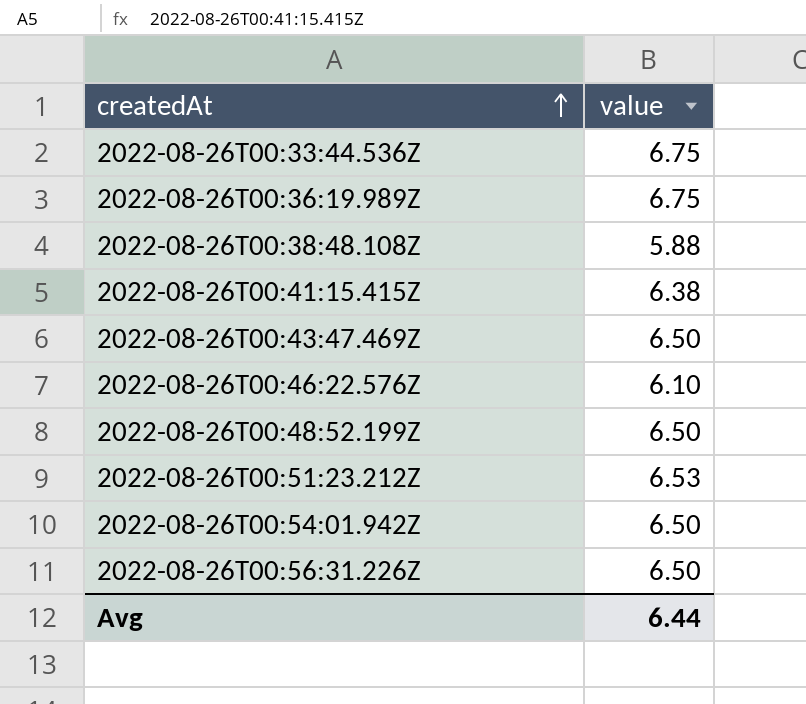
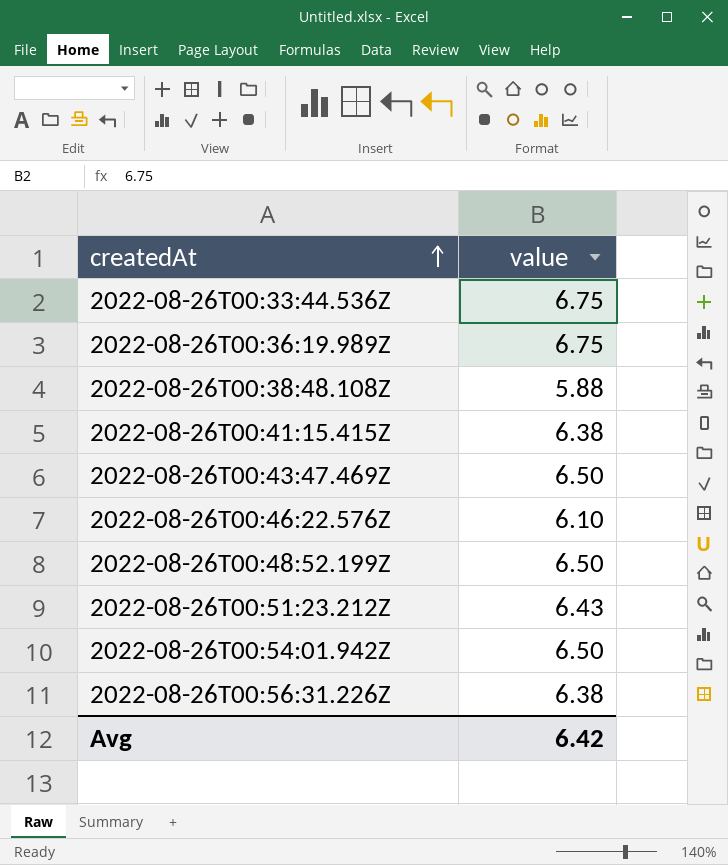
2022-08-26T00:51:23.212Z | value: 6.53 -> 6.43
2022-08-26T00:56:31.226Z | value: 6.50 -> 6.38
Avg | value: 6.44 -> 6.42

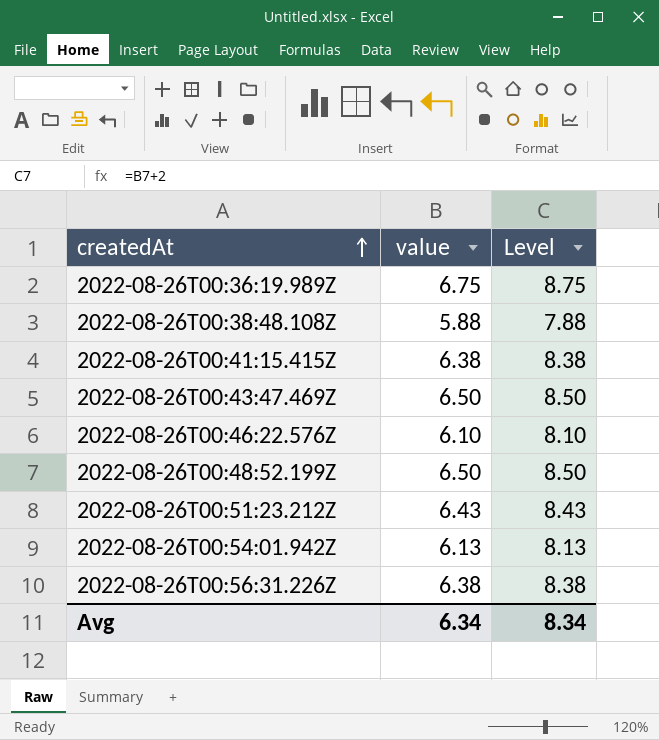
column Level | formula: none -> [value] + 2
row 2022-08-26T00:33:44.536Z: 6.75 -> none
2022-08-26T00:54:01.942Z | value: 6.50 -> 6.13
Avg | value: 6.42 -> 6.34

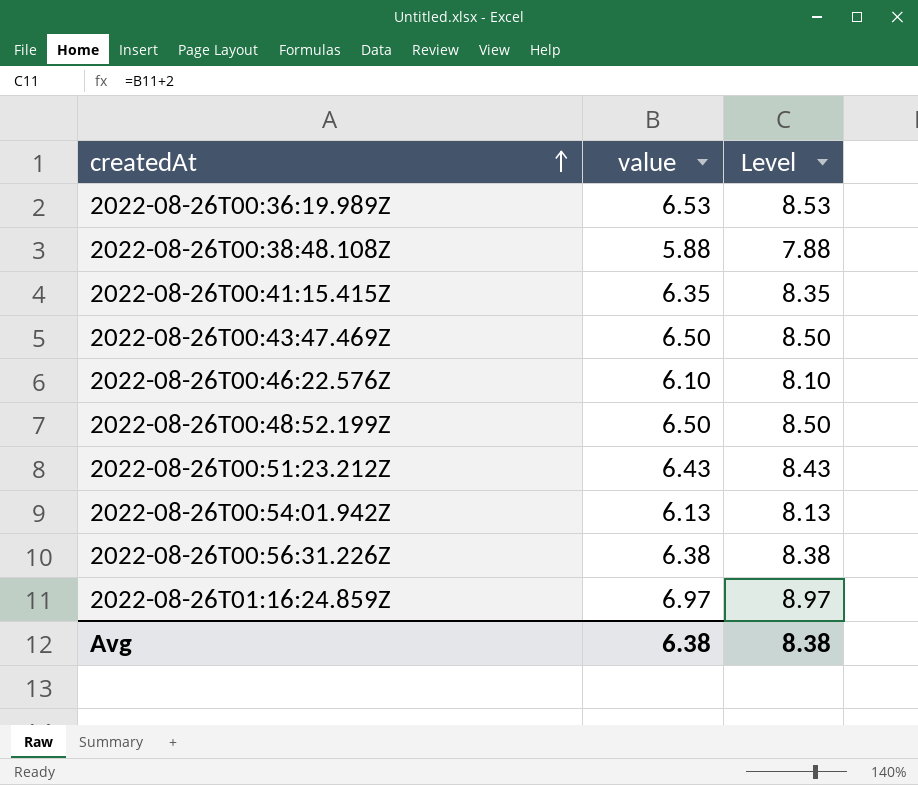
2022-08-26T00:36:19.989Z | value: 6.75 -> 6.53
2022-08-26T00:36:19.989Z | Level: 8.75 -> 8.53
2022-08-26T00:41:15.415Z | value: 6.38 -> 6.35
2022-08-26T00:41:15.415Z | Level: 8.38 -> 8.35
row 2022-08-26T01:16:24.859Z: none -> 6.97 | 8.97
Avg | value: 6.34 -> 6.38
Avg | Level: 8.34 -> 8.38

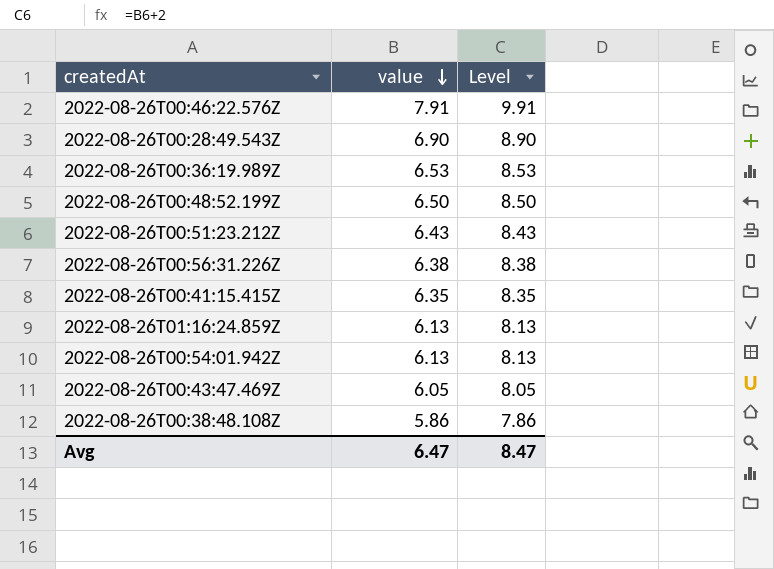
row order: createdAt ascending -> value descending
2022-08-26T00:46:22.576Z | value: 6.10 -> 7.91
2022-08-26T00:46:22.576Z | Level: 8.10 -> 9.91
row 2022-08-26T00:28:49.543Z: none -> 6.90 | 8.90
2022-08-26T01:16:24.859Z | value: 6.97 -> 6.13
2022-08-26T01:16:24.859Z | Level: 8.97 -> 8.13
2022-08-26T00:43:47.469Z | value: 6.50 -> 6.05
2022-08-26T00:43:47.469Z | Level: 8.50 -> 8.05
2022-08-26T00:38:48.108Z | value: 5.88 -> 5.86
2022-08-26T00:38:48.108Z | Level: 7.88 -> 7.86
Avg | value: 6.38 -> 6.47
Avg | Level: 8.38 -> 8.47

